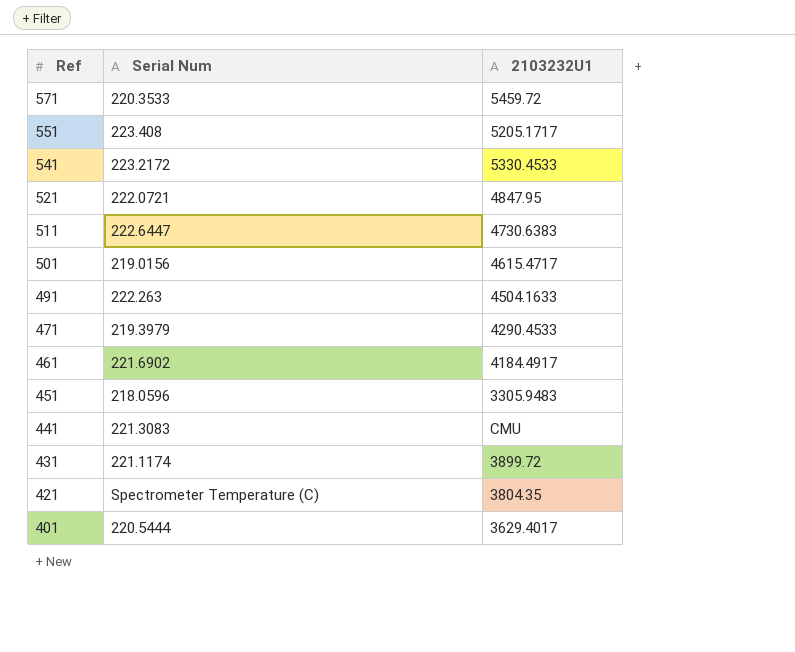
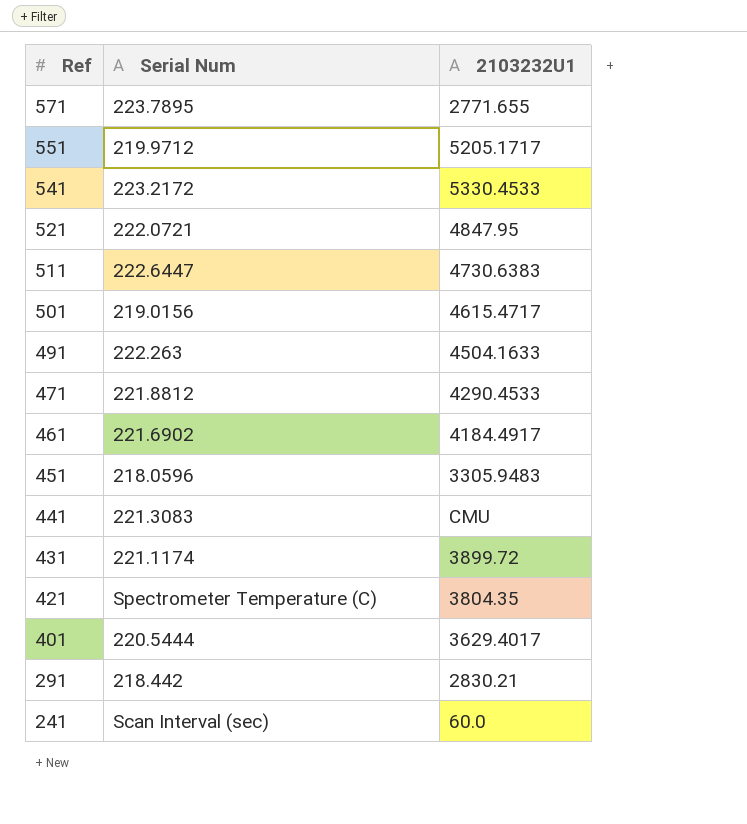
571 | Serial Num: 220.3533 -> 223.7895
571 | 2103232U1: 5459.72 -> 2771.655
551 | Serial Num: 223.408 -> 219.9712
471 | Serial Num: 219.3979 -> 221.8812
row 291: none -> 218.442 | 2830.21
row 241: none -> Scan Interval (sec) | 60.0

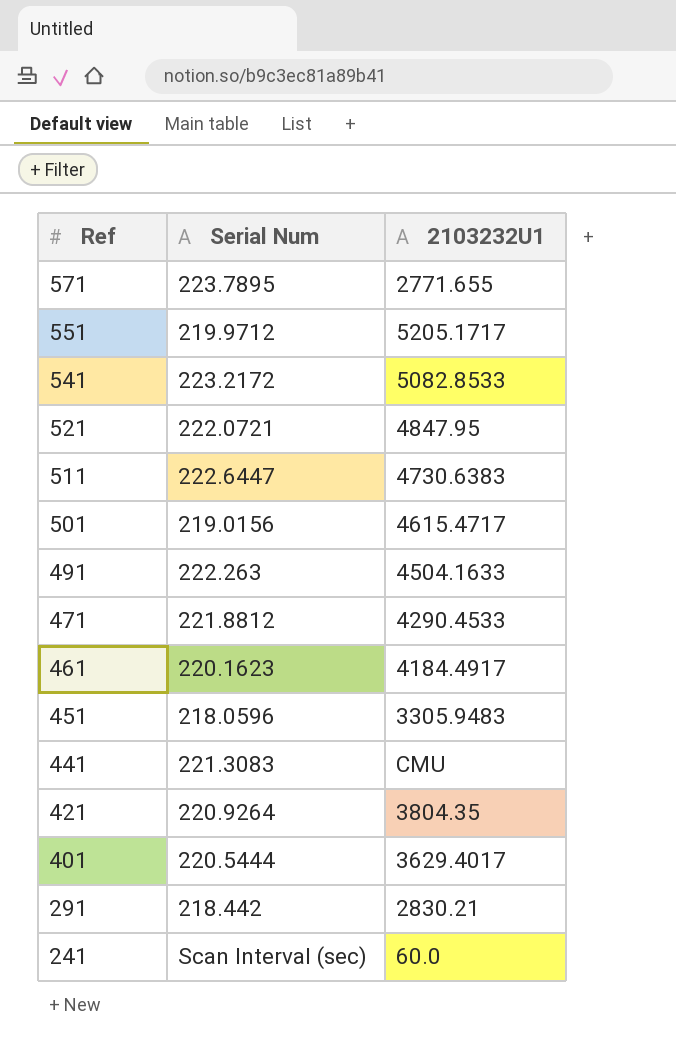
row 431: 221.1174 | 3899.72 -> none
541 | 2103232U1: 5330.4533 -> 5082.8533
461 | Serial Num: 221.6902 -> 220.1623
421 | Serial Num: Spectrometer Temperature (C) -> 220.9264

